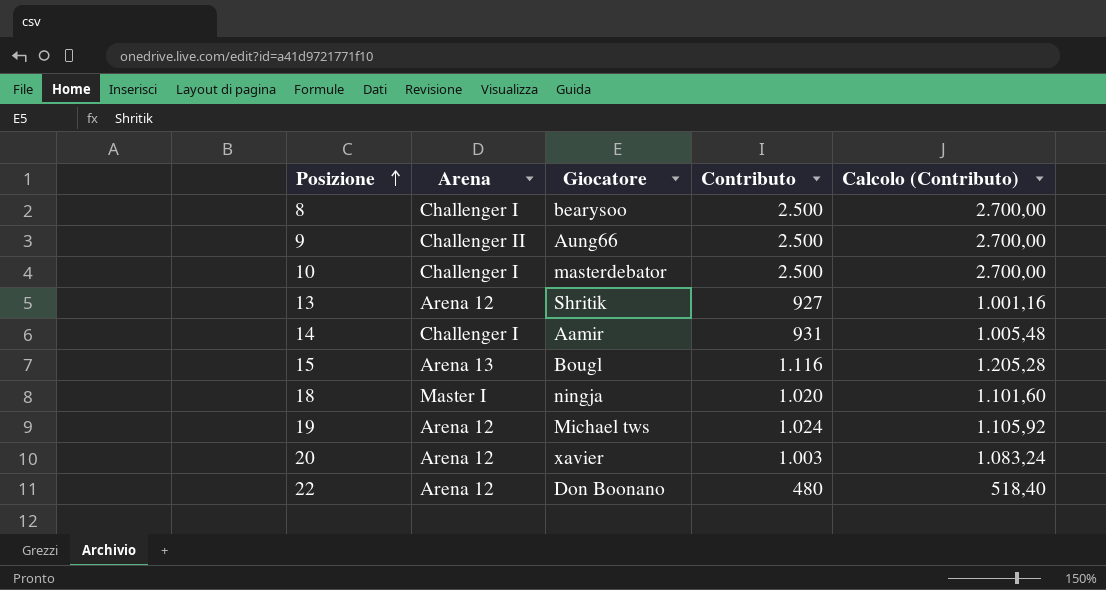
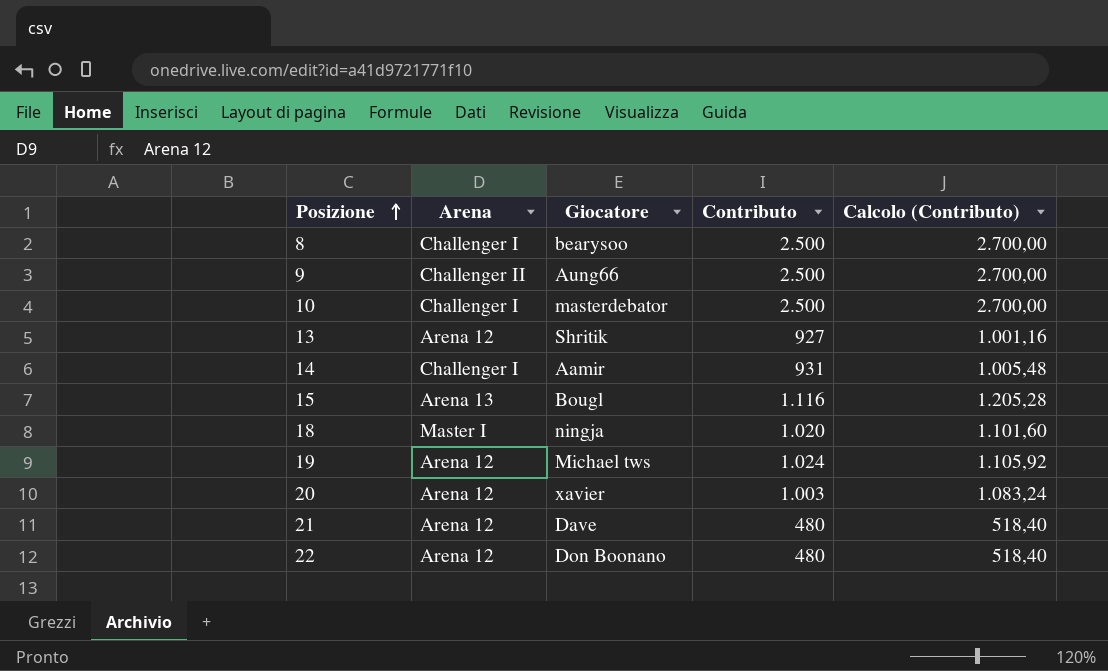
row 21: none -> Arena 12 | Dave | 480 | 518,40

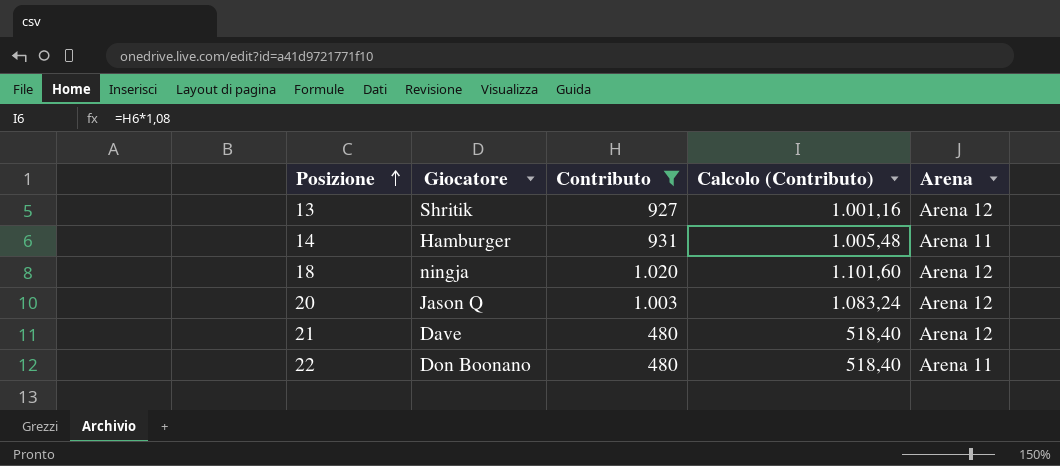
filter: none -> Contributo <= 1.020
column Arena | position: 2 -> 5
14 | Giocatore: Aamir -> Hamburger
14 | Arena: Challenger I -> Arena 11
18 | Arena: Master I -> Arena 12
20 | Giocatore: xavier -> Jason Q
22 | Arena: Arena 12 -> Arena 11

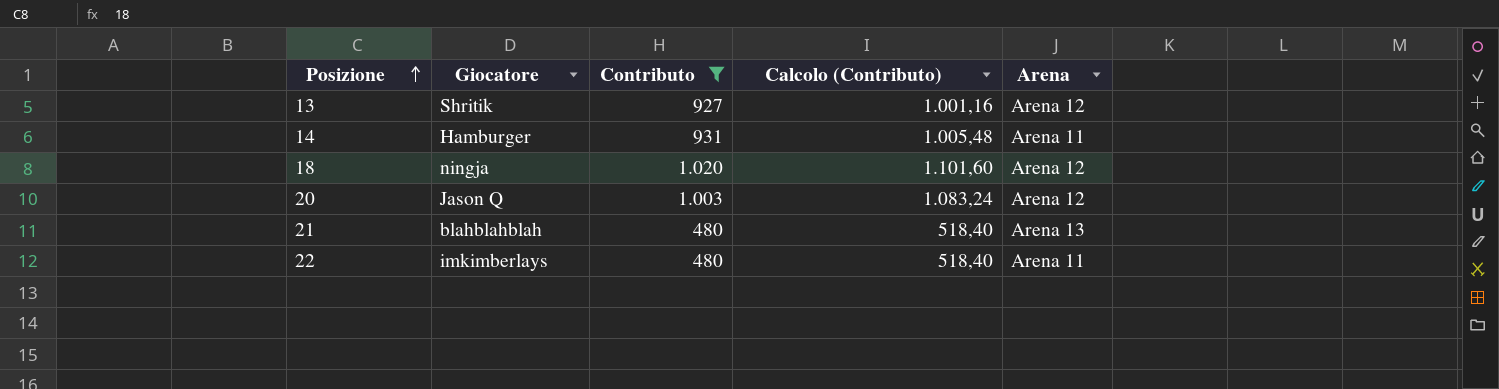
21 | Giocatore: Dave -> blahblahblah
21 | Arena: Arena 12 -> Arena 13
22 | Giocatore: Don Boonano -> imkimberlays

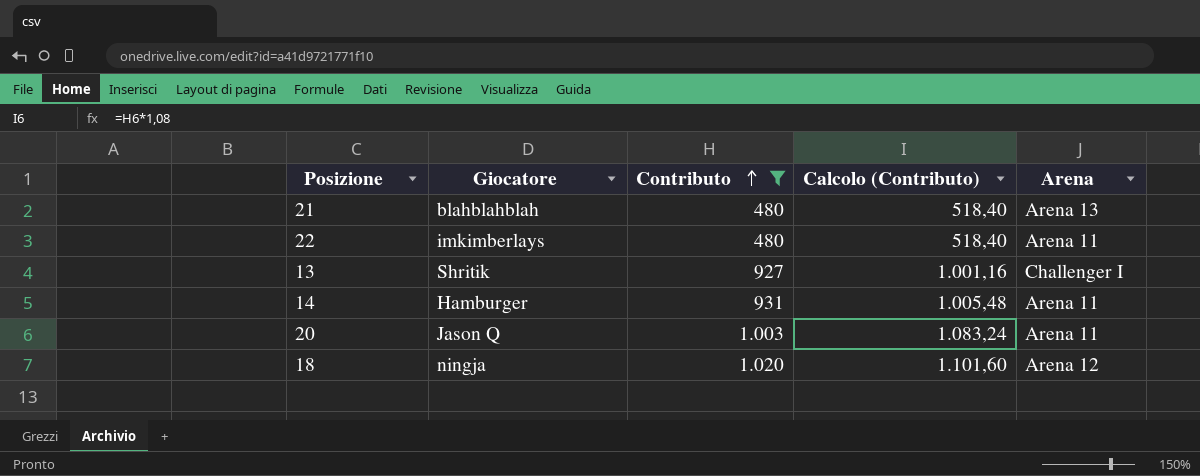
row order: Posizione ascending -> Contributo ascending
13 | Arena: Arena 12 -> Challenger I
20 | Arena: Arena 12 -> Arena 11

